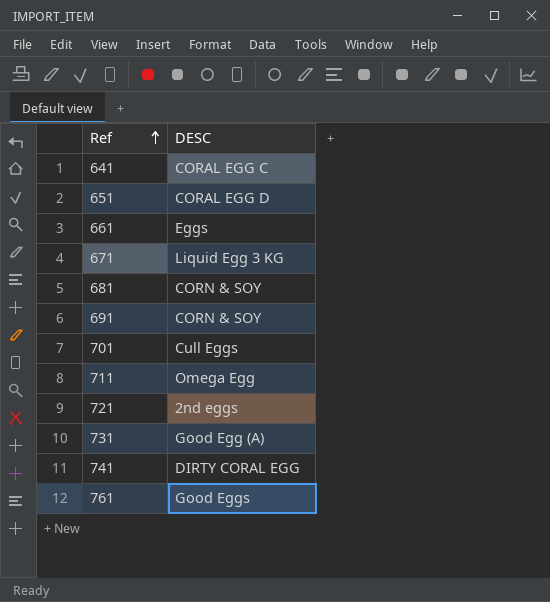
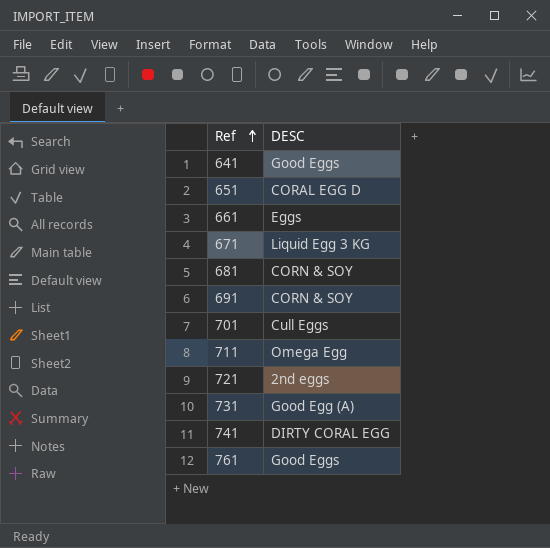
641 | DESC: CORAL EGG C -> Good Eggs

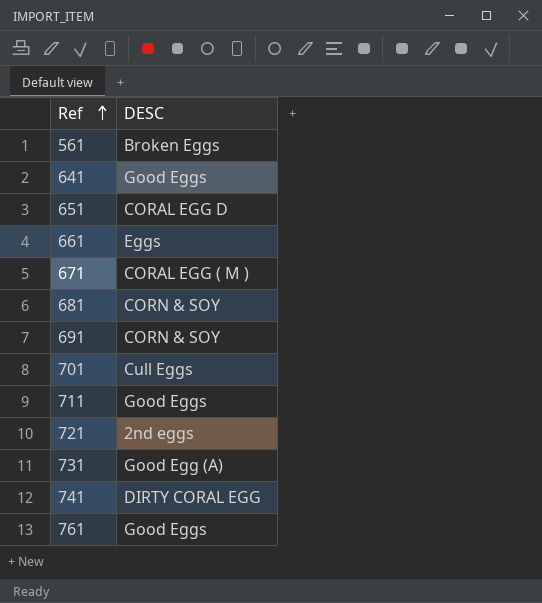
row 561: none -> Broken Eggs
671 | DESC: Liquid Egg 3 KG -> CORAL EGG ( M )
711 | DESC: Omega Egg -> Good Eggs

